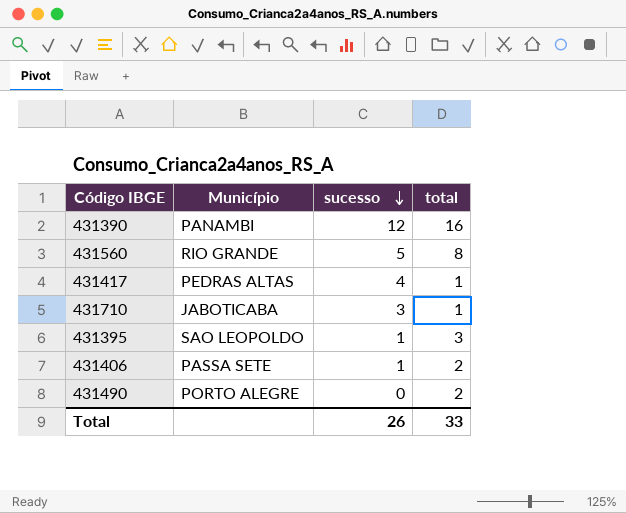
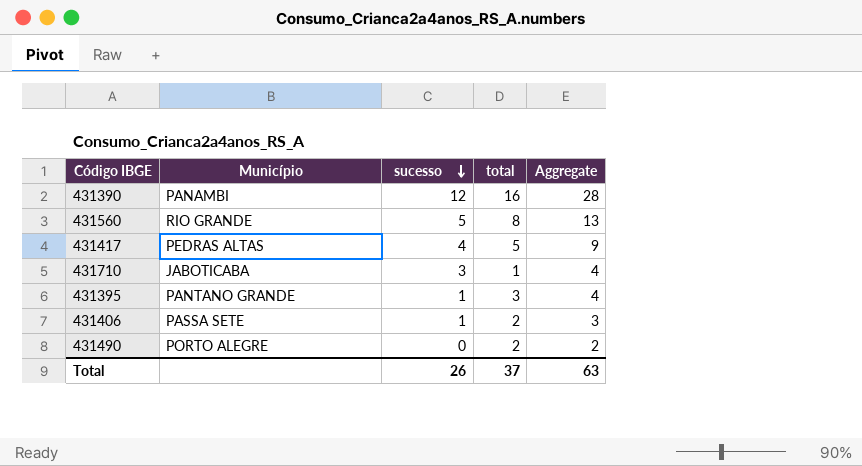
column Aggregate | formula: none -> [sucesso] + [total]
431417 | total: 1 -> 5
431395 | Município: SAO LEOPOLDO -> PANTANO GRANDE
Total | total: 33 -> 37

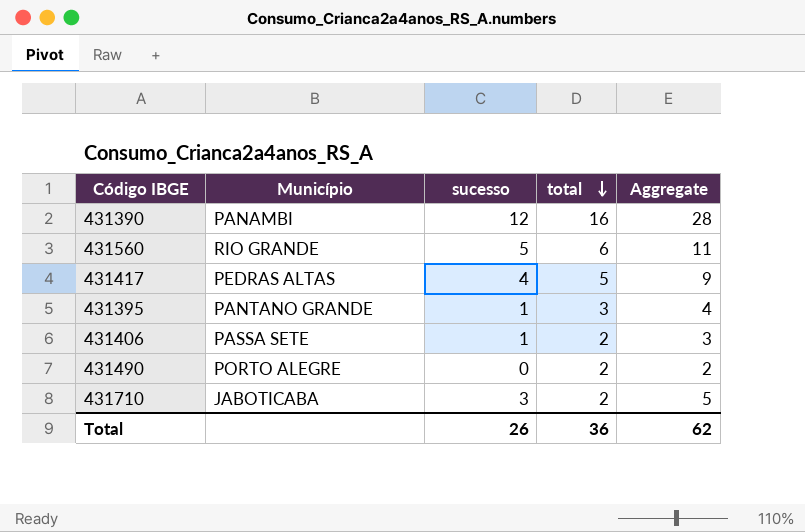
row order: sucesso descending -> total descending
431560 | total: 8 -> 6
431560 | Aggregate: 13 -> 11
431710 | total: 1 -> 2
431710 | Aggregate: 4 -> 5
Total | total: 37 -> 36
Total | Aggregate: 63 -> 62

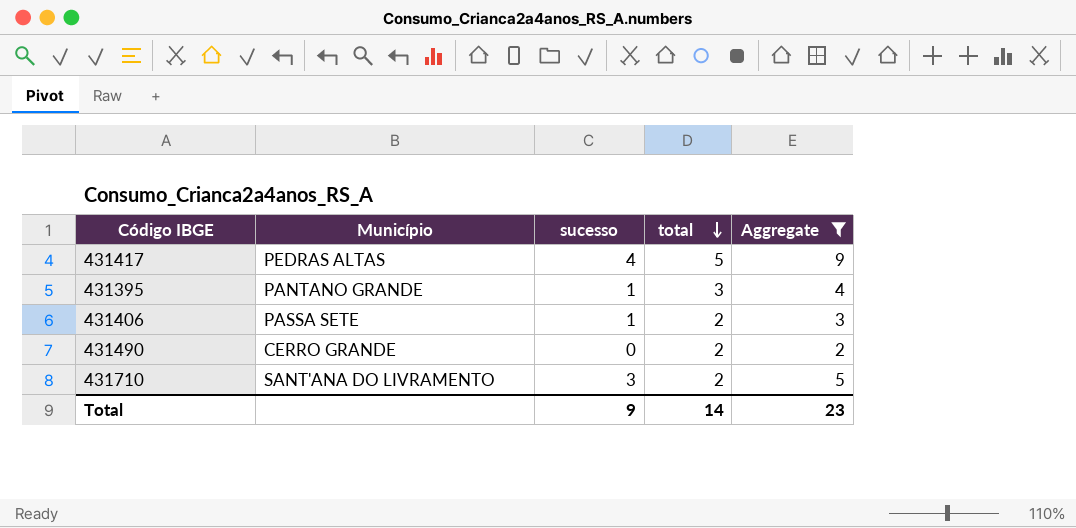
filter: none -> Aggregate <= 9
431490 | Município: PORTO ALEGRE -> CERRO GRANDE
431710 | Município: JABOTICABA -> SANT'ANA DO LIVRAMENTO
Total | sucesso: 26 -> 9
Total | total: 36 -> 14
Total | Aggregate: 62 -> 23

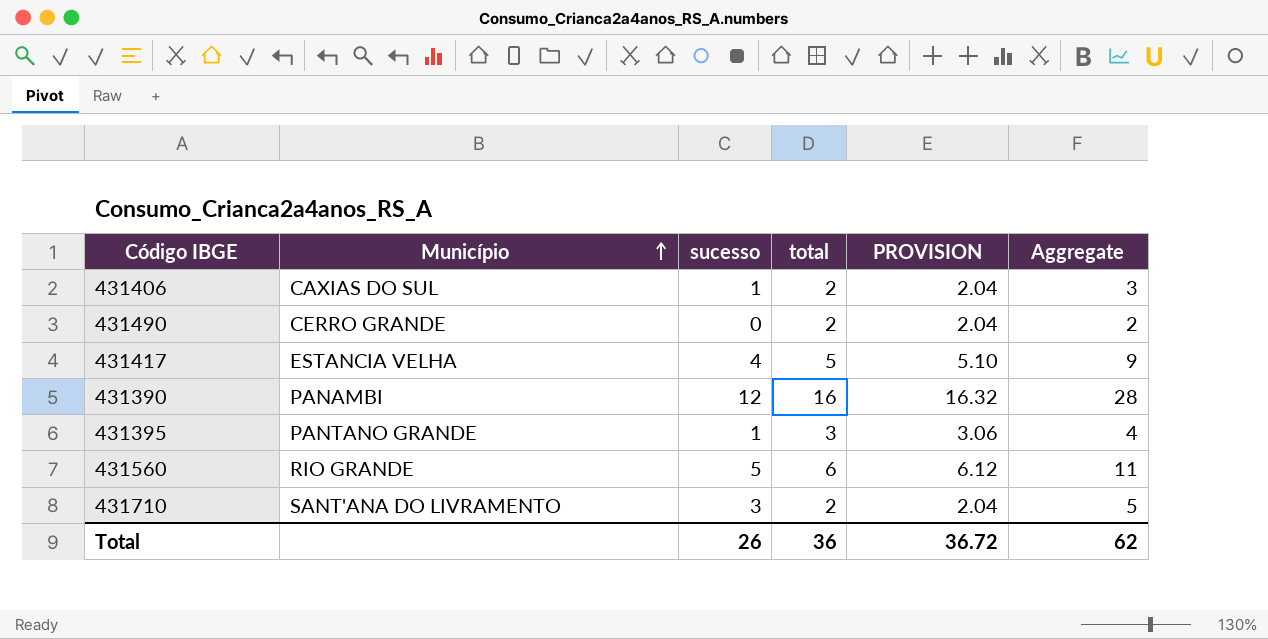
filter: Aggregate <= 9 -> none
row order: total descending -> Município ascending
column PROVISION | formula: none -> [total] * 1.02
431406 | Município: PASSA SETE -> CAXIAS DO SUL
431417 | Município: PEDRAS ALTAS -> ESTANCIA VELHA
Total | sucesso: 9 -> 26
Total | total: 14 -> 36
Total | Aggregate: 23 -> 62

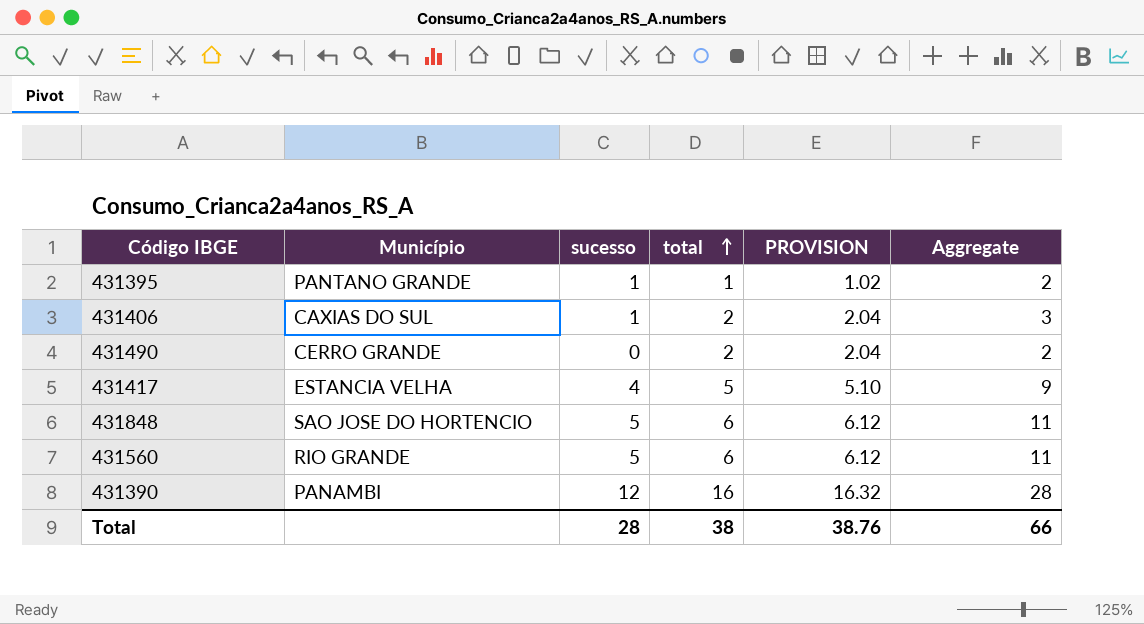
row order: Município ascending -> total ascending
row 431710: SANT'ANA DO LIVRAMENTO | 3 | 2 | 2.04 | 5 -> none
431395 | total: 3 -> 1
431395 | PROVISION: 3.06 -> 1.02
431395 | Aggregate: 4 -> 2
row 431848: none -> SAO JOSE DO HORTENCIO | 5 | 6 | 6.12 | 11
Total | sucesso: 26 -> 28
Total | total: 36 -> 38
Total | PROVISION: 36.72 -> 38.76
Total | Aggregate: 62 -> 66

